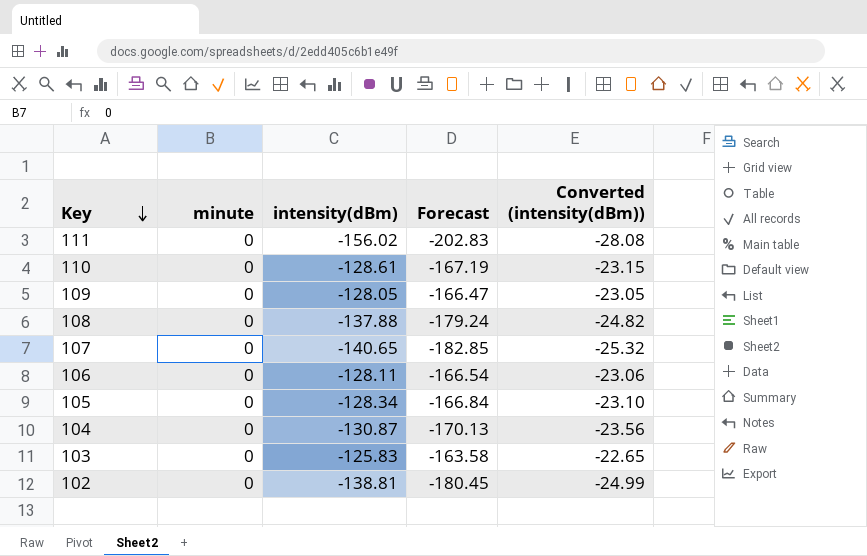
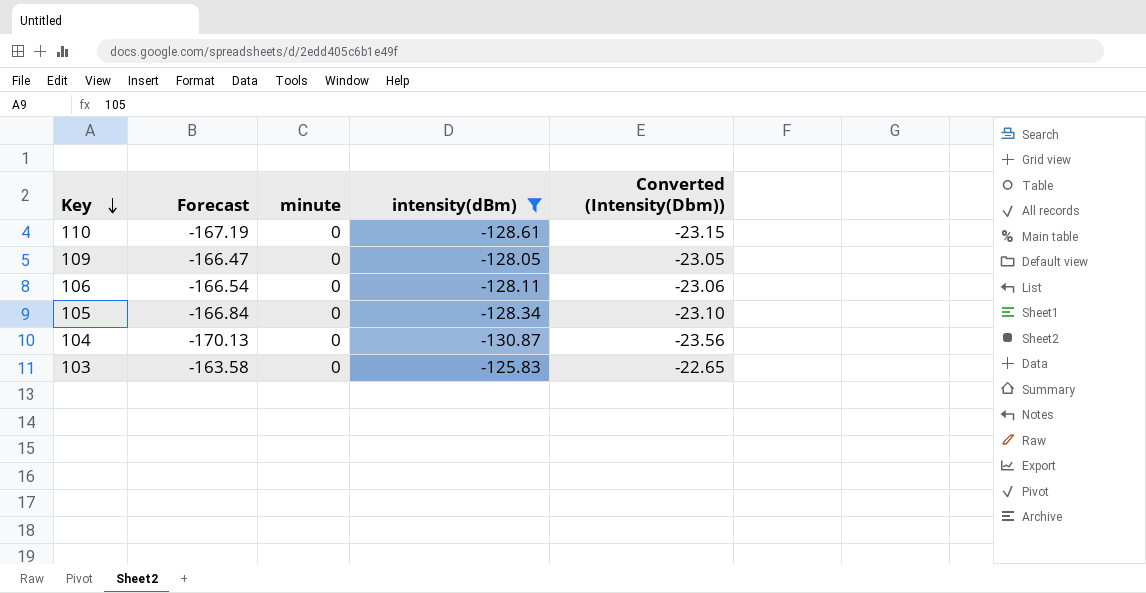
filter: none -> intensity(dBm) >= -130.87
column Forecast | position: 4 -> 2
column name: Converted (intensity(dBm)) -> Converted (Intensity(Dbm))

